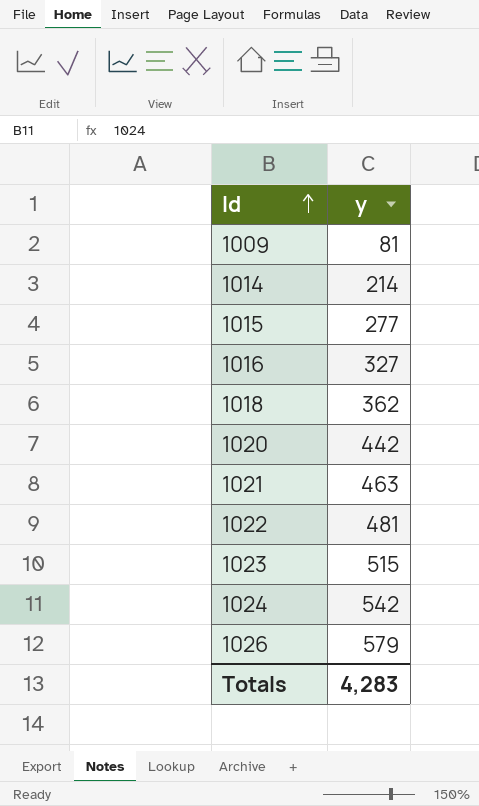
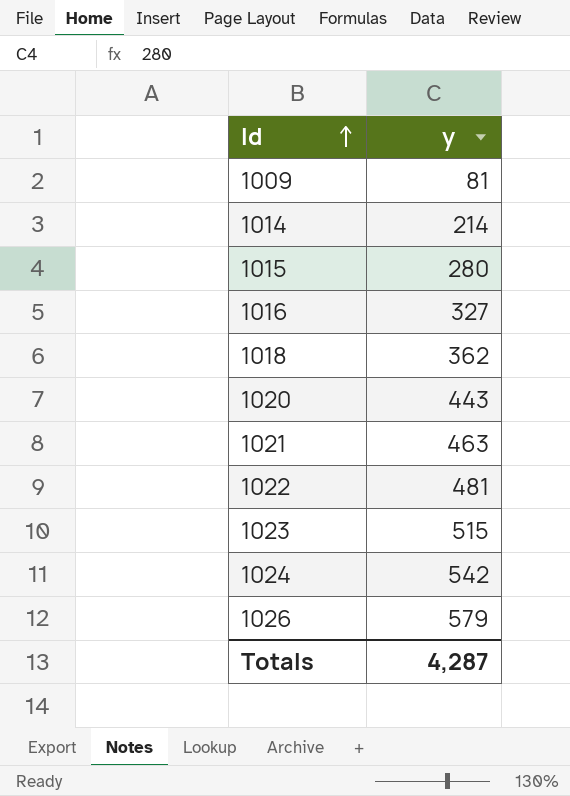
1015 | y: 277 -> 280
1020 | y: 442 -> 443
Totals | y: 4,283 -> 4,287

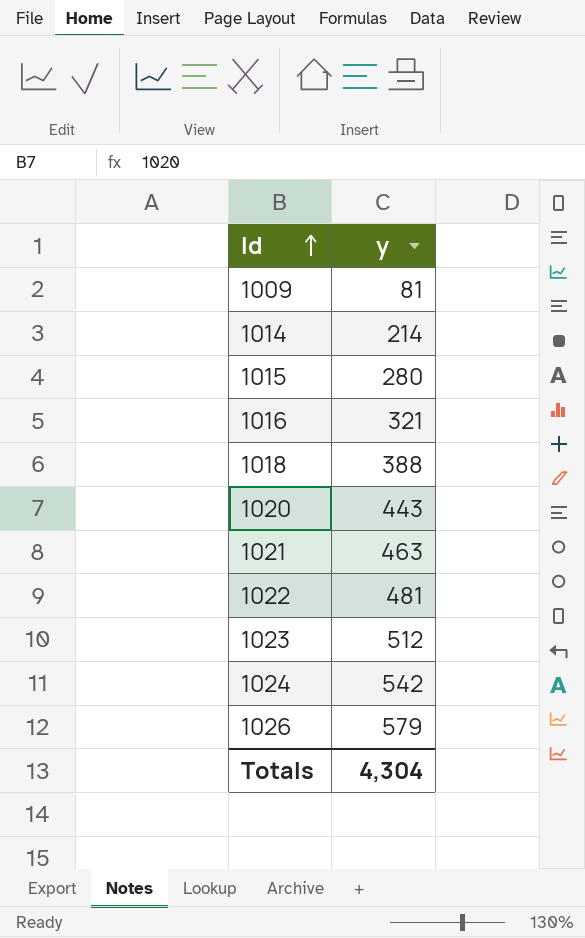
1016 | y: 327 -> 321
1018 | y: 362 -> 388
1023 | y: 515 -> 512
Totals | y: 4,287 -> 4,304

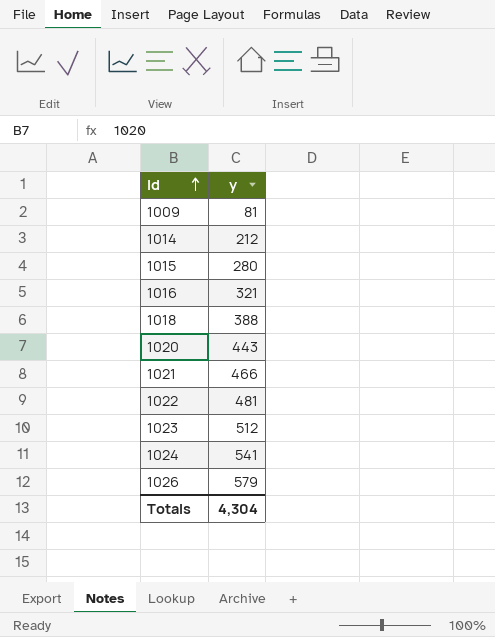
1014 | y: 214 -> 212
1021 | y: 463 -> 466
1024 | y: 542 -> 541

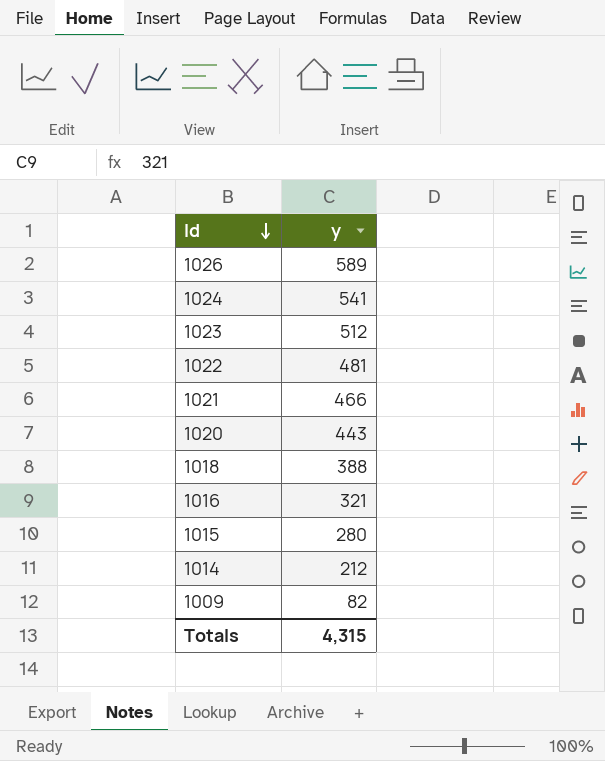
row order: Id ascending -> Id descending
1026 | y: 579 -> 589
1009 | y: 81 -> 82
Totals | y: 4,304 -> 4,315

